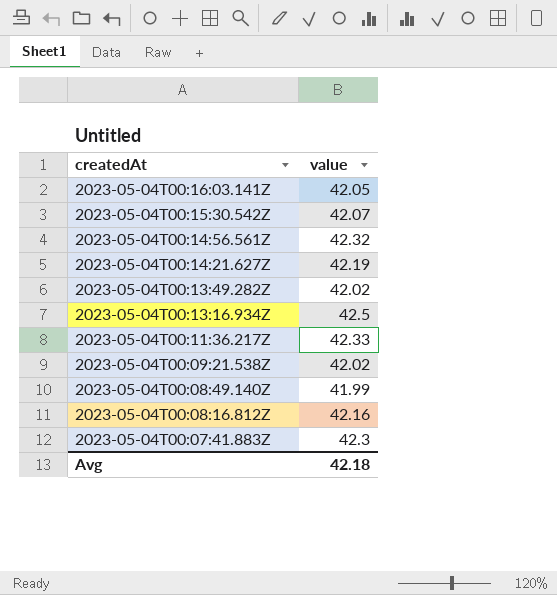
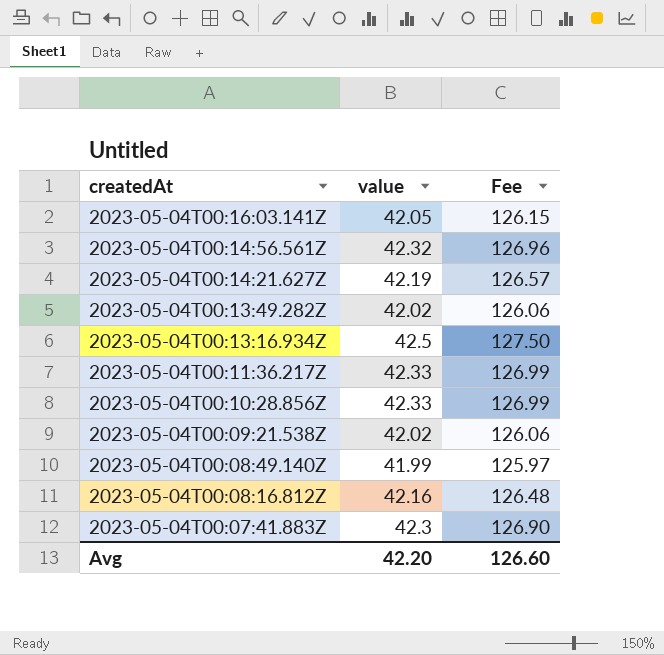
column Fee | formula: none -> [value] * 3
row 2023-05-04T00:15:30.542Z: 42.07 -> none
row 2023-05-04T00:10:28.856Z: none -> 42.33 | 126.99
Avg | value: 42.18 -> 42.20

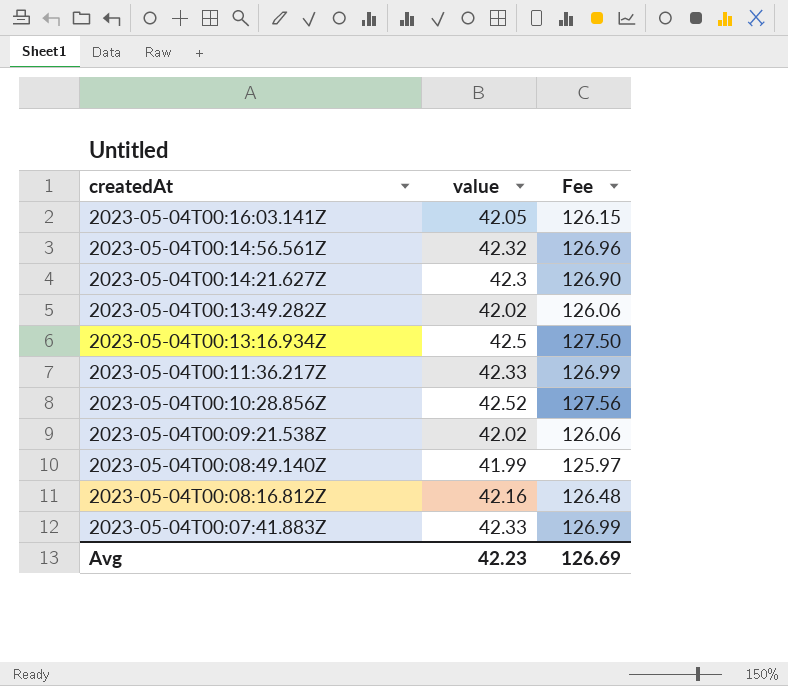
2023-05-04T00:14:21.627Z | value: 42.19 -> 42.3
2023-05-04T00:14:21.627Z | Fee: 126.57 -> 126.90
2023-05-04T00:10:28.856Z | value: 42.33 -> 42.52
2023-05-04T00:10:28.856Z | Fee: 126.99 -> 127.56
2023-05-04T00:07:41.883Z | value: 42.3 -> 42.33
2023-05-04T00:07:41.883Z | Fee: 126.90 -> 126.99
Avg | value: 42.20 -> 42.23
Avg | Fee: 126.60 -> 126.69

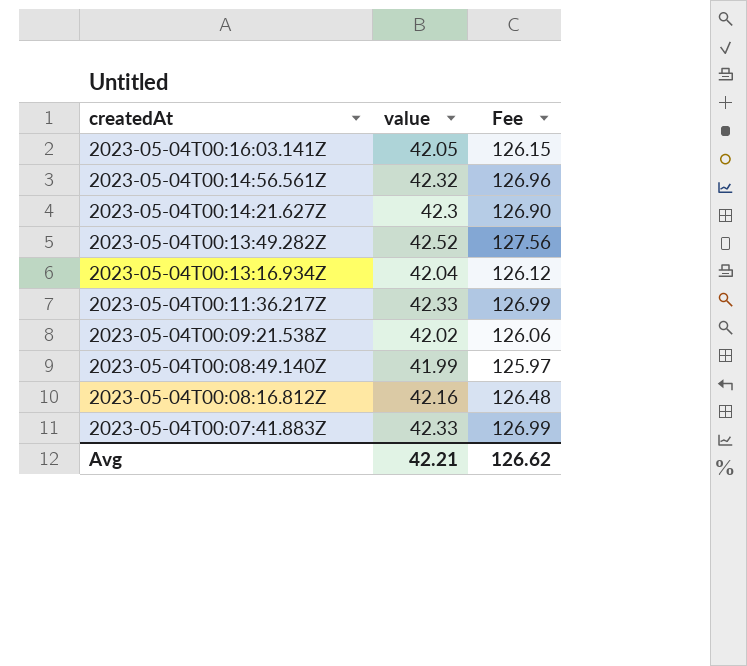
row 2023-05-04T00:10:28.856Z: 42.52 | 127.56 -> none
2023-05-04T00:13:49.282Z | value: 42.02 -> 42.52
2023-05-04T00:13:49.282Z | Fee: 126.06 -> 127.56
2023-05-04T00:13:16.934Z | value: 42.5 -> 42.04
2023-05-04T00:13:16.934Z | Fee: 127.50 -> 126.12
Avg | value: 42.23 -> 42.21
Avg | Fee: 126.69 -> 126.62

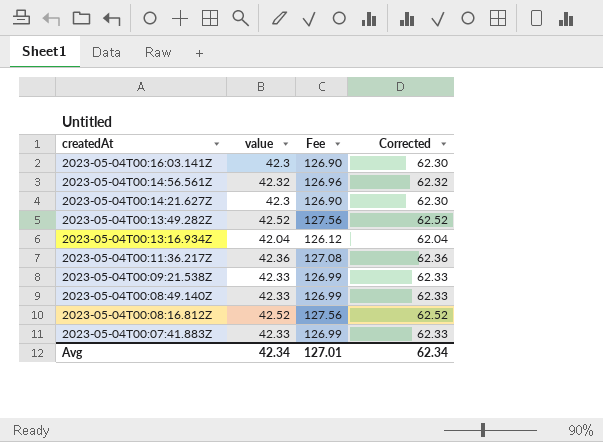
column Corrected | formula: none -> [value] + 20
2023-05-04T00:16:03.141Z | value: 42.05 -> 42.3
2023-05-04T00:16:03.141Z | Fee: 126.15 -> 126.90
2023-05-04T00:11:36.217Z | value: 42.33 -> 42.36
2023-05-04T00:11:36.217Z | Fee: 126.99 -> 127.08
2023-05-04T00:09:21.538Z | value: 42.02 -> 42.33
2023-05-04T00:09:21.538Z | Fee: 126.06 -> 126.99
2023-05-04T00:08:49.140Z | value: 41.99 -> 42.33
2023-05-04T00:08:49.140Z | Fee: 125.97 -> 126.99
2023-05-04T00:08:16.812Z | value: 42.16 -> 42.52
2023-05-04T00:08:16.812Z | Fee: 126.48 -> 127.56
Avg | value: 42.21 -> 42.34
Avg | Fee: 126.62 -> 127.01

